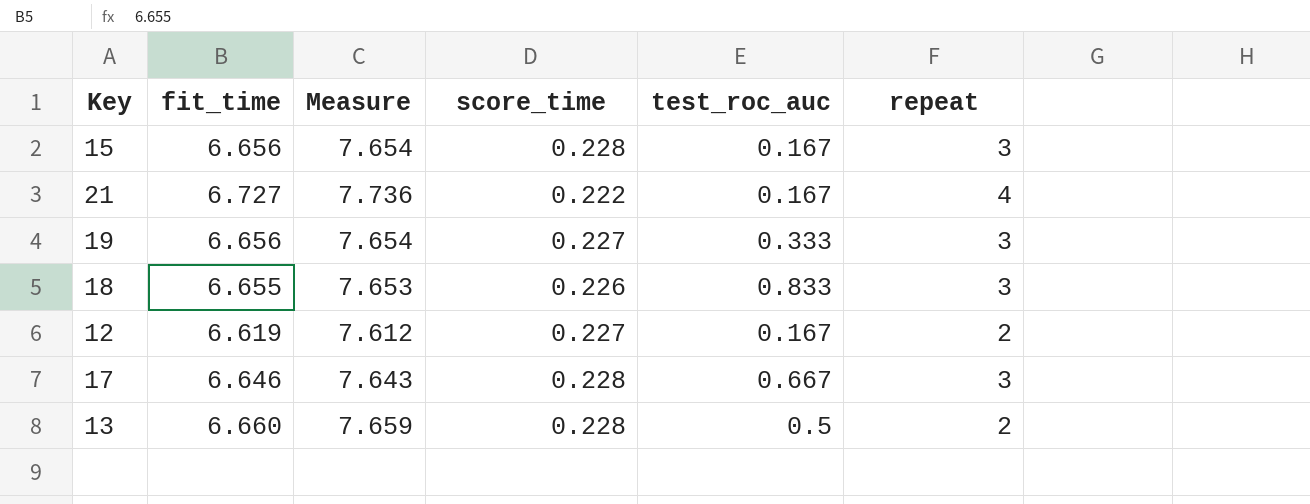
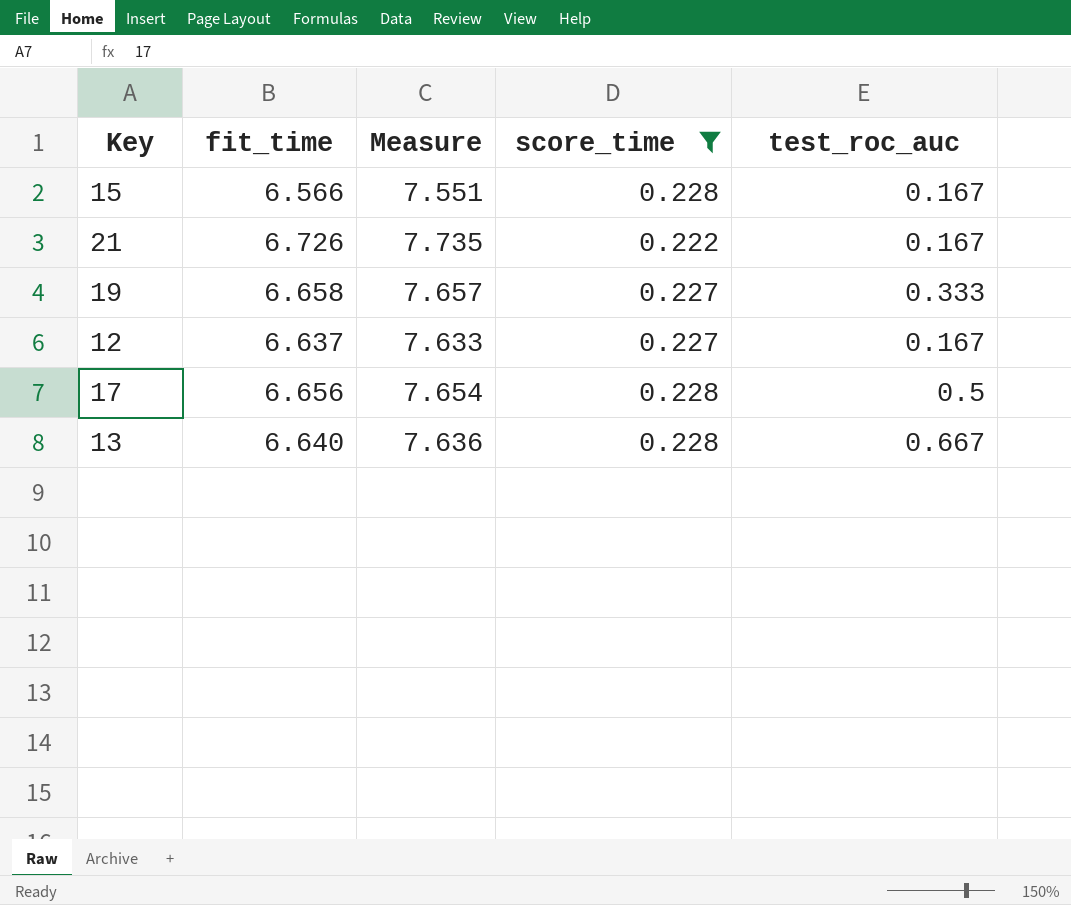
filter: none -> score_time != 0.226
column repeat | position: 6 -> none
15 | fit_time: 6.656 -> 6.566
15 | Measure: 7.654 -> 7.551
21 | fit_time: 6.727 -> 6.726
21 | Measure: 7.736 -> 7.735
19 | fit_time: 6.656 -> 6.658
19 | Measure: 7.654 -> 7.657
12 | fit_time: 6.619 -> 6.637
12 | Measure: 7.612 -> 7.633
17 | fit_time: 6.646 -> 6.656
17 | Measure: 7.643 -> 7.654
17 | test_roc_auc: 0.667 -> 0.5
13 | fit_time: 6.660 -> 6.640
13 | Measure: 7.659 -> 7.636
13 | test_roc_auc: 0.5 -> 0.667

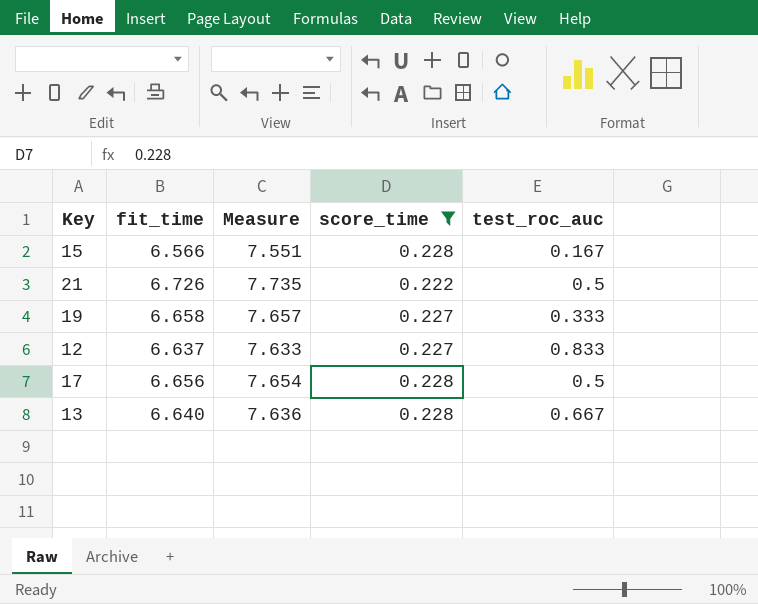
21 | test_roc_auc: 0.167 -> 0.5
12 | test_roc_auc: 0.167 -> 0.833

